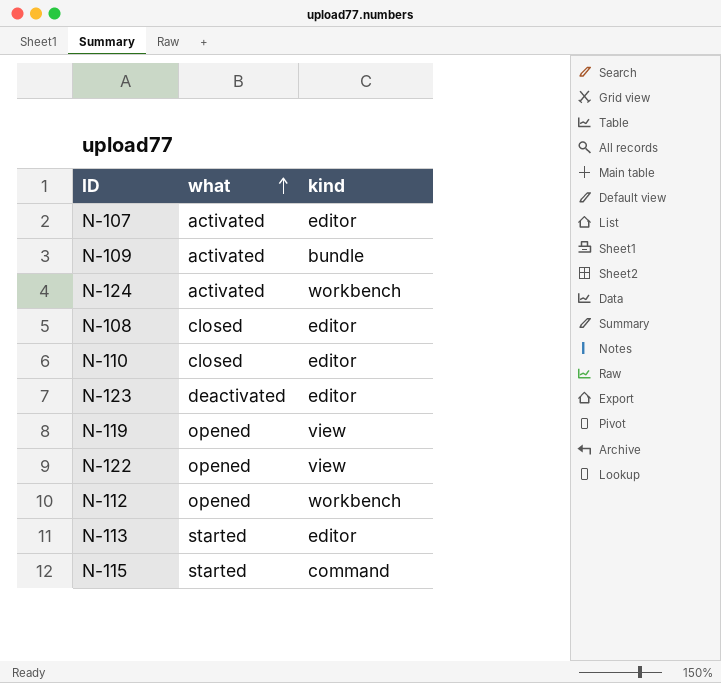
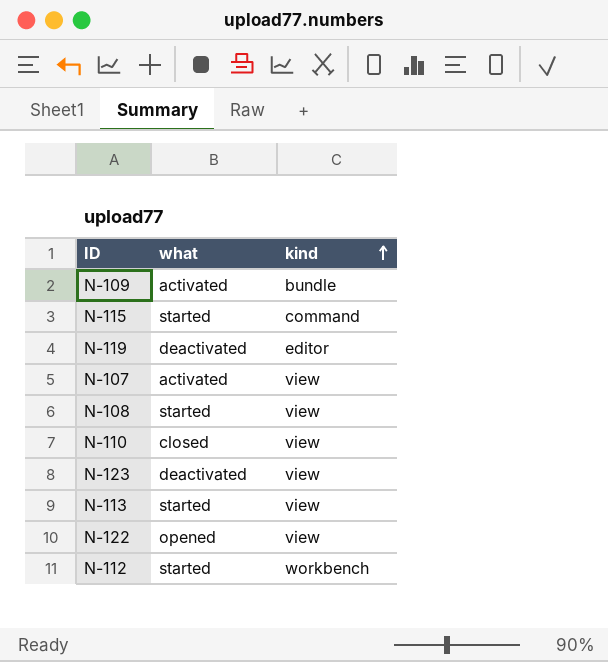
row order: what ascending -> kind ascending
row N-124: activated | workbench -> none
N-119 | what: opened -> deactivated
N-119 | kind: view -> editor
N-107 | kind: editor -> view
N-108 | what: closed -> started
N-108 | kind: editor -> view
N-110 | kind: editor -> view
N-123 | kind: editor -> view
N-113 | kind: editor -> view
N-112 | what: opened -> started

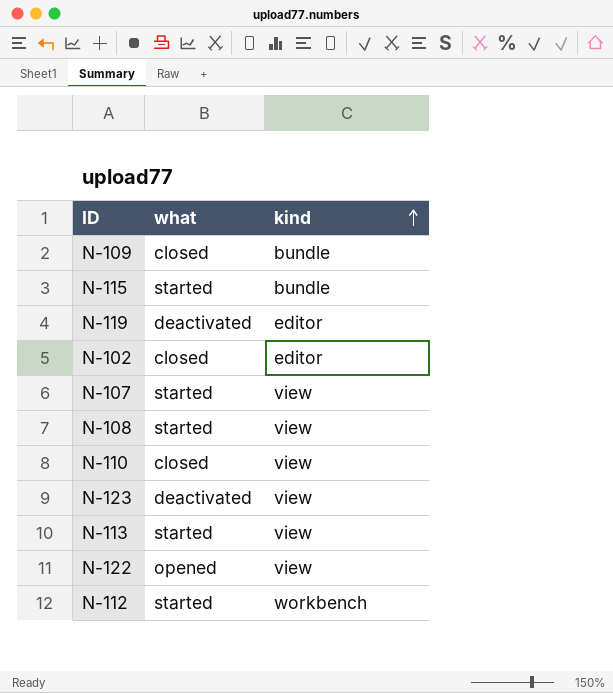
N-109 | what: activated -> closed
N-115 | kind: command -> bundle
row N-102: none -> closed | editor
N-107 | what: activated -> started

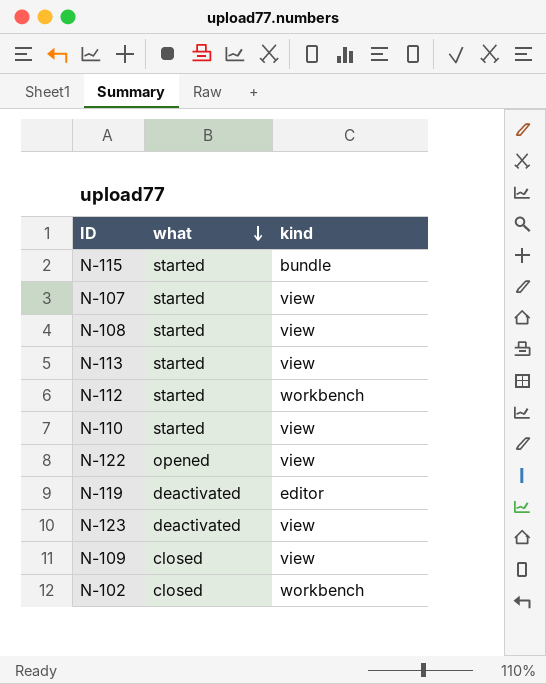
row order: kind ascending -> what descending
N-110 | what: closed -> started
N-109 | kind: bundle -> view
N-102 | kind: editor -> workbench

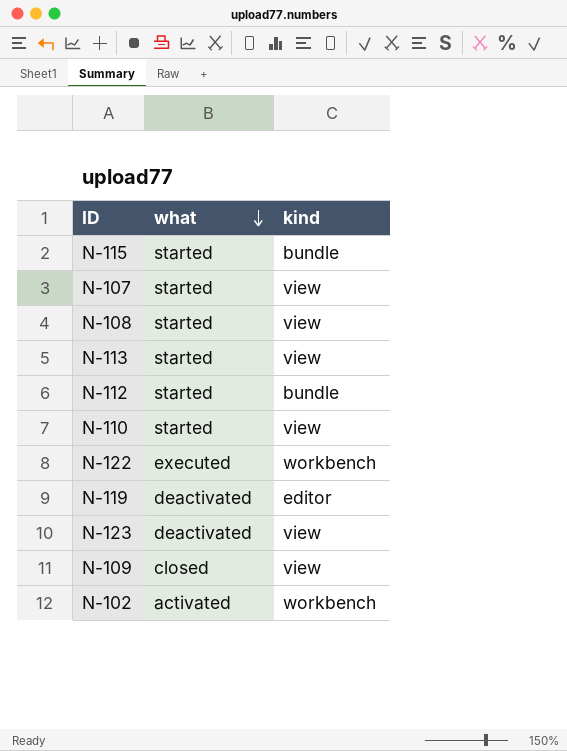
N-112 | kind: workbench -> bundle
N-122 | what: opened -> executed
N-122 | kind: view -> workbench
N-102 | what: closed -> activated

